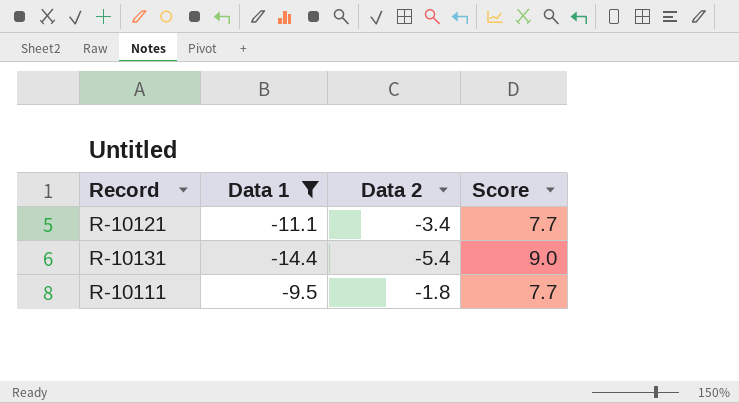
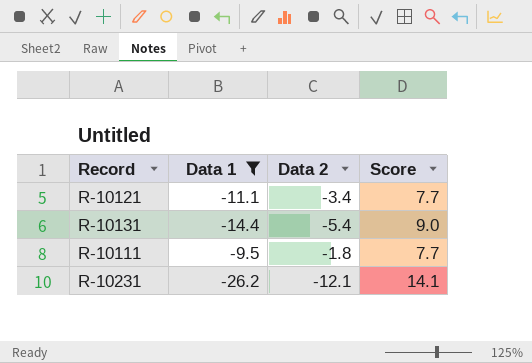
row R-10231: none -> -26.2 | -12.1 | 14.1

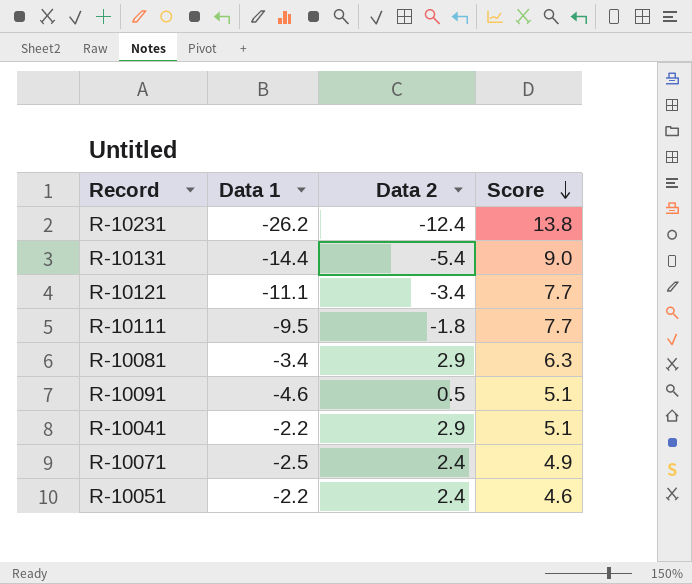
filter: Data 1 <= -9.5 -> none
row order: none -> Score descending
R-10231 | Data 2: -12.1 -> -12.4
R-10231 | Score: 14.1 -> 13.8

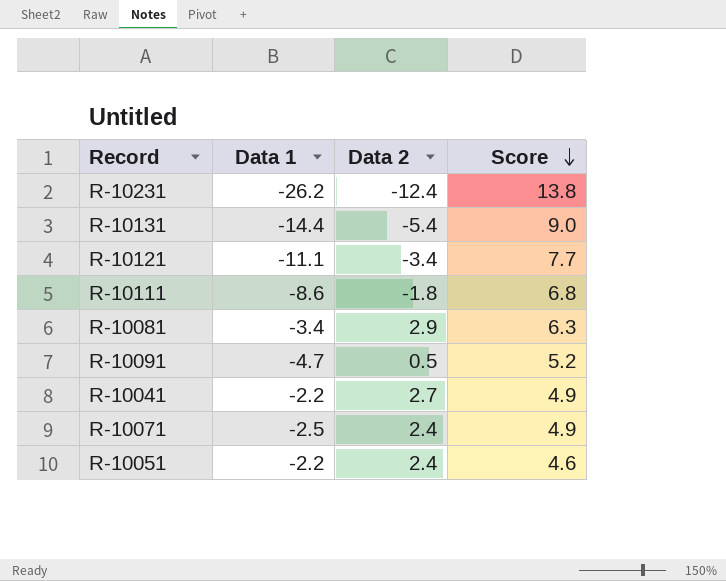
R-10111 | Data 1: -9.5 -> -8.6
R-10111 | Score: 7.7 -> 6.8
R-10091 | Data 1: -4.6 -> -4.7
R-10091 | Score: 5.1 -> 5.2
R-10041 | Data 2: 2.9 -> 2.7
R-10041 | Score: 5.1 -> 4.9

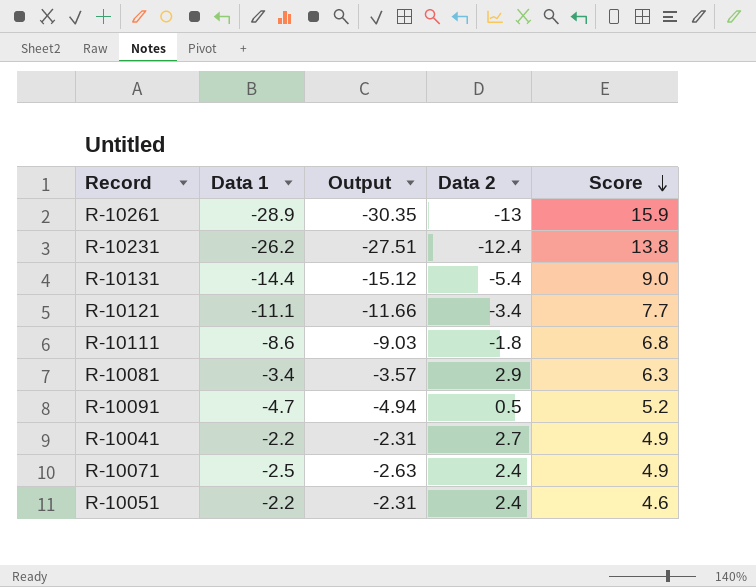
column Output | formula: none -> [Data 1] * 1.05
row R-10261: none -> -28.9 | -30.35 | -13 | 15.9

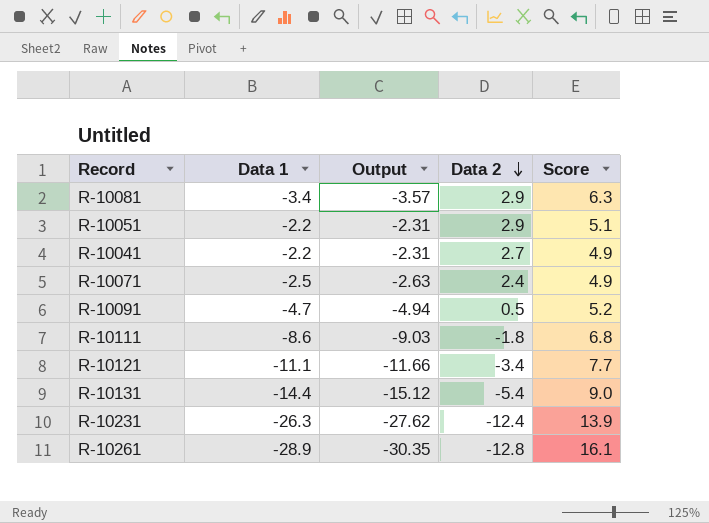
row order: Score descending -> Data 2 descending
R-10051 | Data 2: 2.4 -> 2.9
R-10051 | Score: 4.6 -> 5.1
R-10231 | Data 1: -26.2 -> -26.3
R-10231 | Output: -27.51 -> -27.62
R-10231 | Score: 13.8 -> 13.9
R-10261 | Data 2: -13 -> -12.8
R-10261 | Score: 15.9 -> 16.1

